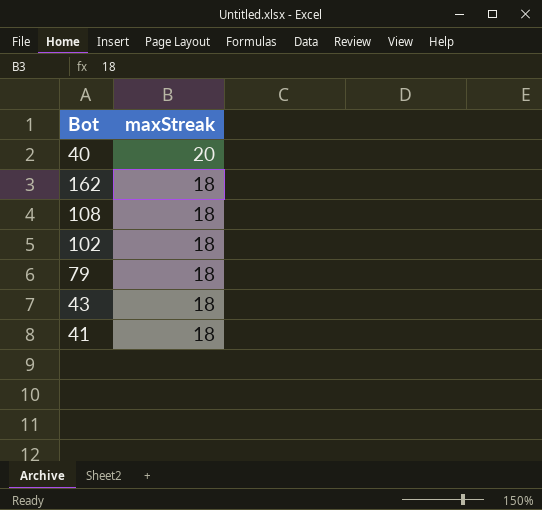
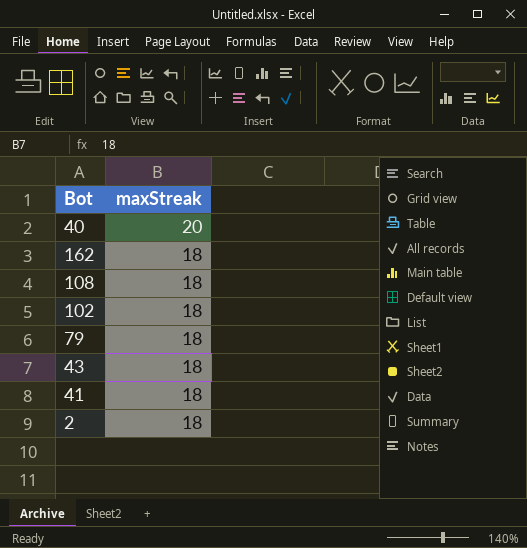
row 2: none -> 18

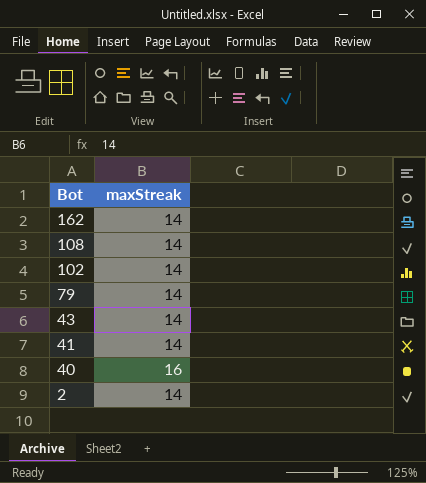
row order: maxStreak descending -> Bot descending
162 | maxStreak: 18 -> 14
108 | maxStreak: 18 -> 14
102 | maxStreak: 18 -> 14
79 | maxStreak: 18 -> 14
43 | maxStreak: 18 -> 14
41 | maxStreak: 18 -> 14
40 | maxStreak: 20 -> 16
2 | maxStreak: 18 -> 14

